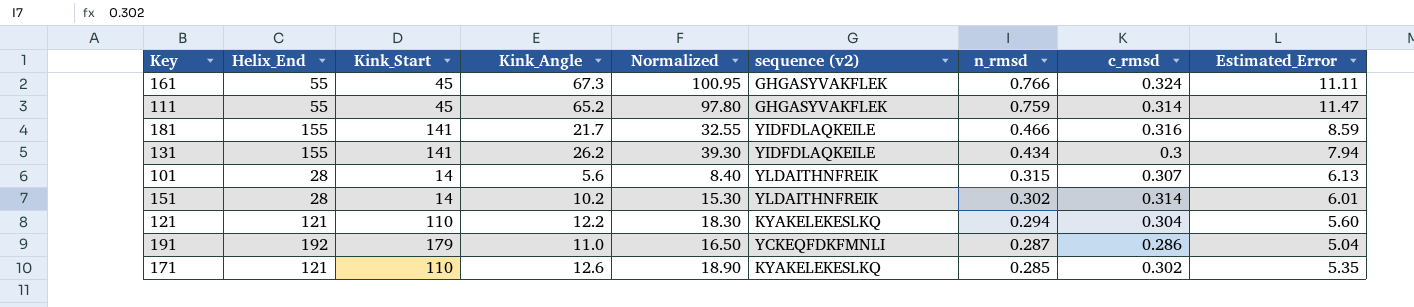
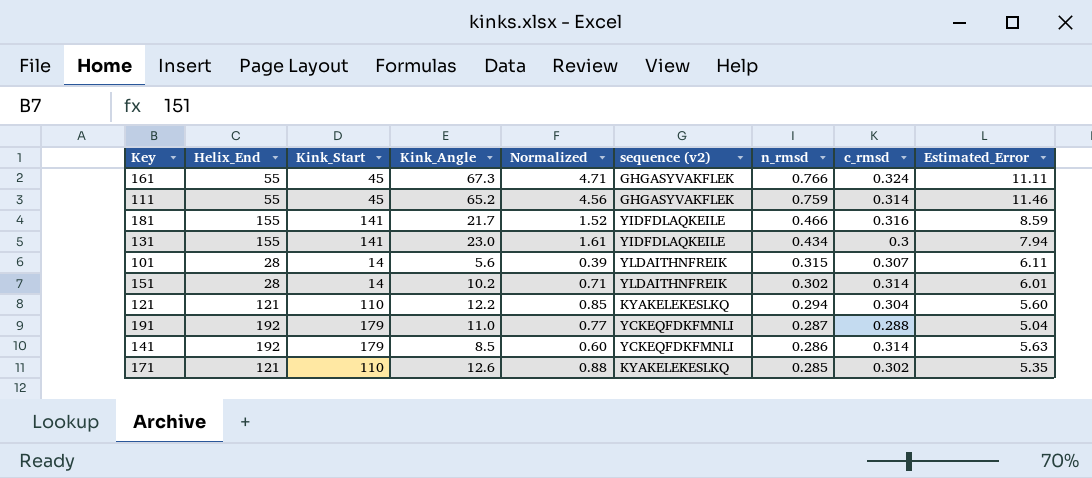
column Normalized | formula: [Kink_Angle] * 1.5 -> [Kink_Angle] * 0.07
111 | Estimated_Error: 11.47 -> 11.46
131 | Kink_Angle: 26.2 -> 23.0
101 | Estimated_Error: 6.13 -> 6.11
191 | c_rmsd: 0.286 -> 0.288
row 141: none -> 192 | 179 | 8.5 | 0.60 | YCKEQFDKFMNLI | 0.286 | 0.314 | 5.63

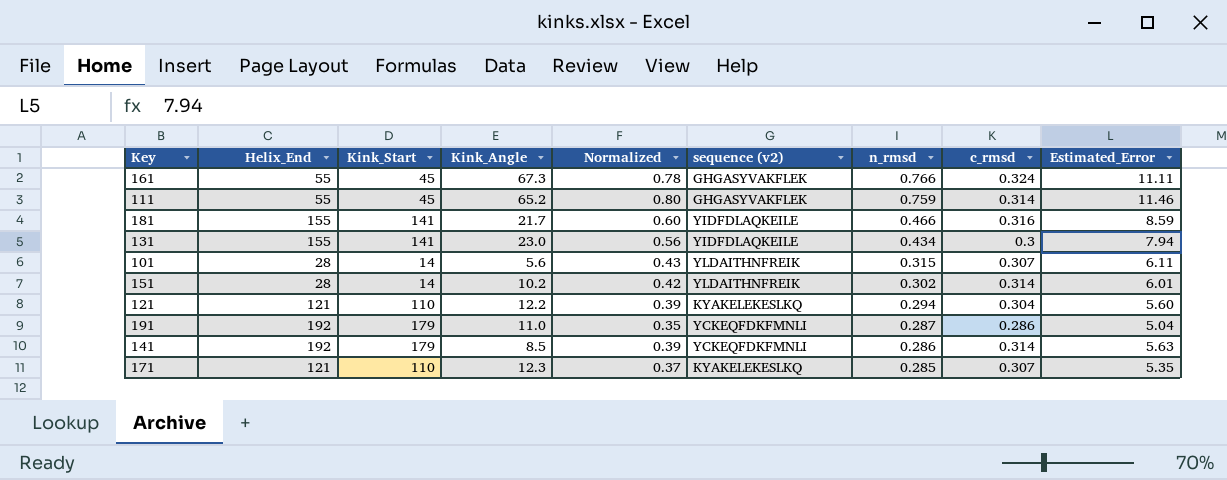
column Normalized | formula: [Kink_Angle] * 0.07 -> [Estimated_Error] * 0.07
191 | c_rmsd: 0.288 -> 0.286
171 | Kink_Angle: 12.6 -> 12.3
171 | c_rmsd: 0.302 -> 0.307

